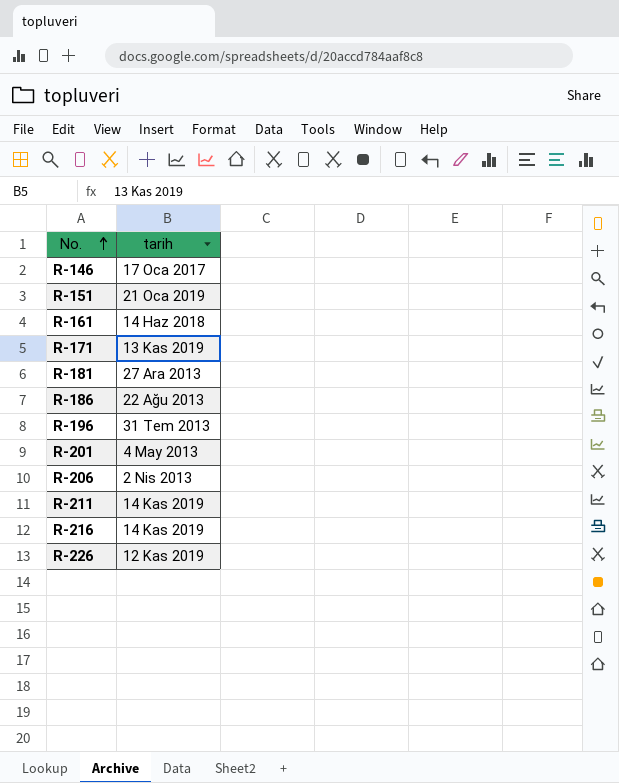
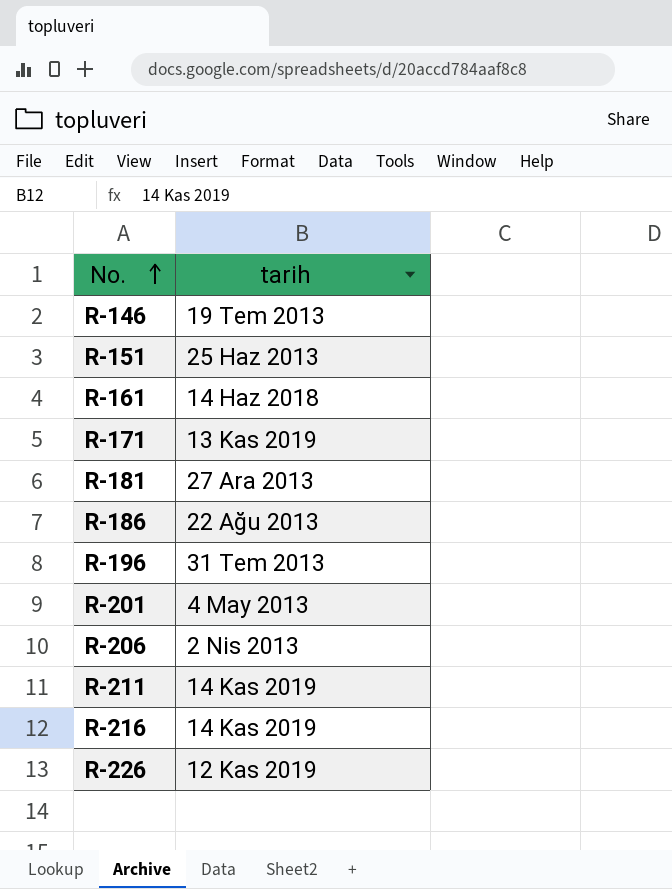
R-146 | tarih: 17 Oca 2017 -> 19 Tem 2013
R-151 | tarih: 21 Oca 2019 -> 25 Haz 2013

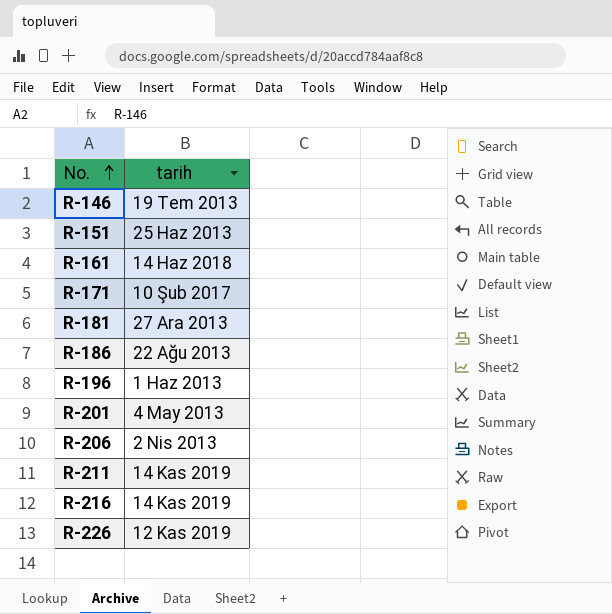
R-171 | tarih: 13 Kas 2019 -> 10 Şub 2017
R-196 | tarih: 31 Tem 2013 -> 1 Haz 2013

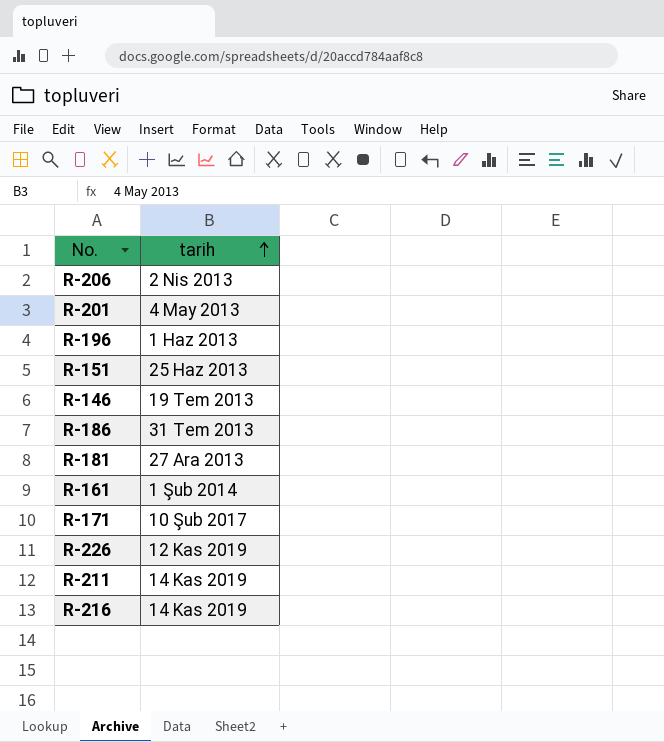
row order: No. ascending -> tarih ascending
R-186 | tarih: 22 Ağu 2013 -> 31 Tem 2013
R-161 | tarih: 14 Haz 2018 -> 1 Şub 2014

